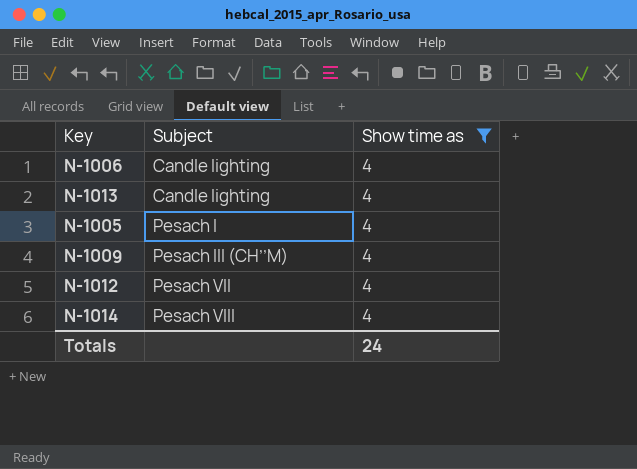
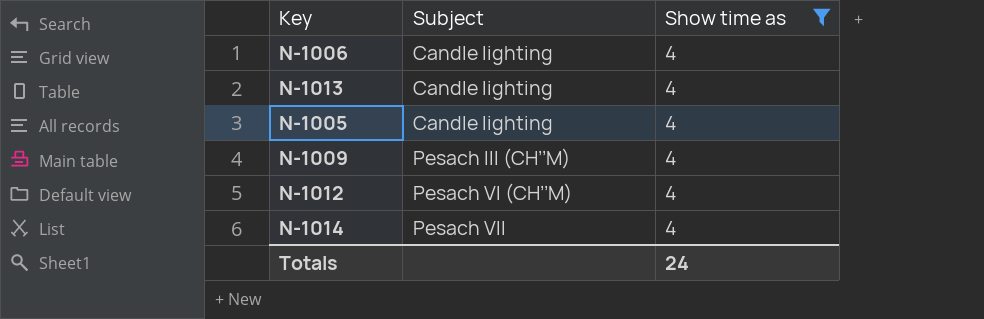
N-1005 | Subject: Pesach I -> Candle lighting
N-1012 | Subject: Pesach VII -> Pesach VI (CH’’M)
N-1014 | Subject: Pesach VIII -> Pesach VII

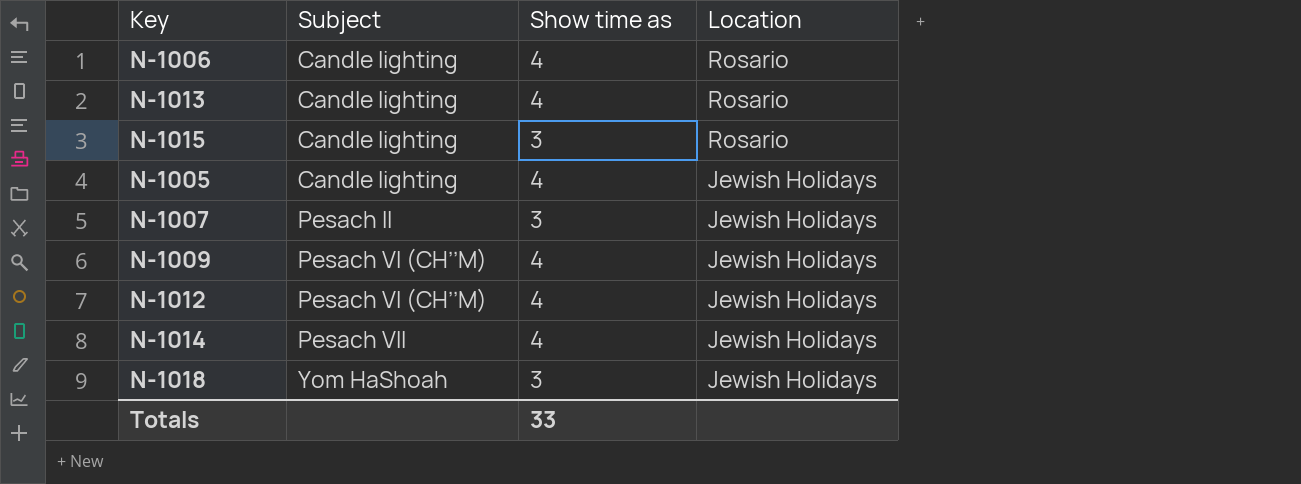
filter: Show time as = 4 -> none
column Location | position: none -> 4
N-1009 | Subject: Pesach III (CH’’M) -> Pesach VI (CH’’M)
Totals | Show time as: 24 -> 33

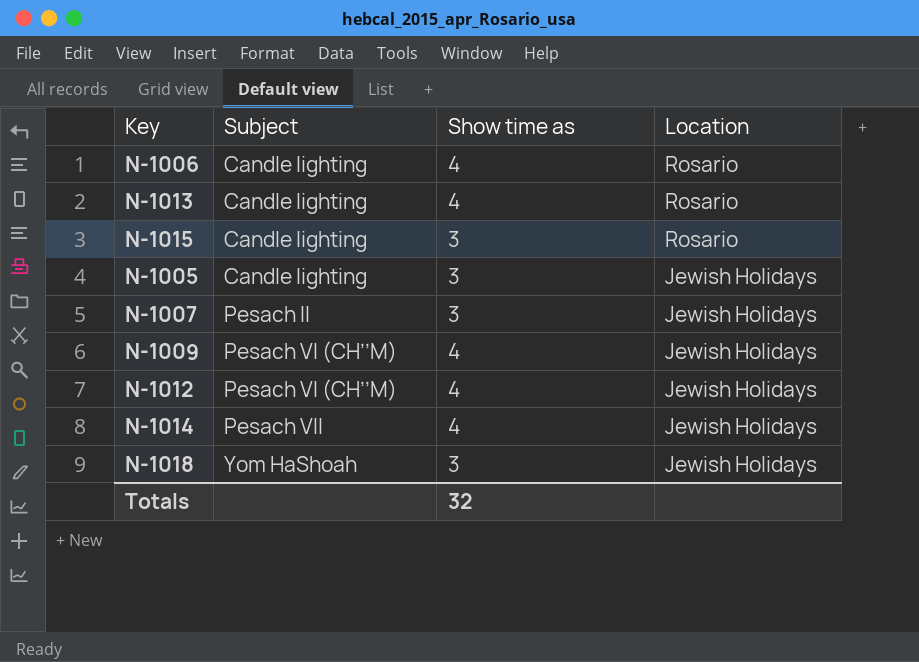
N-1005 | Show time as: 4 -> 3
Totals | Show time as: 33 -> 32

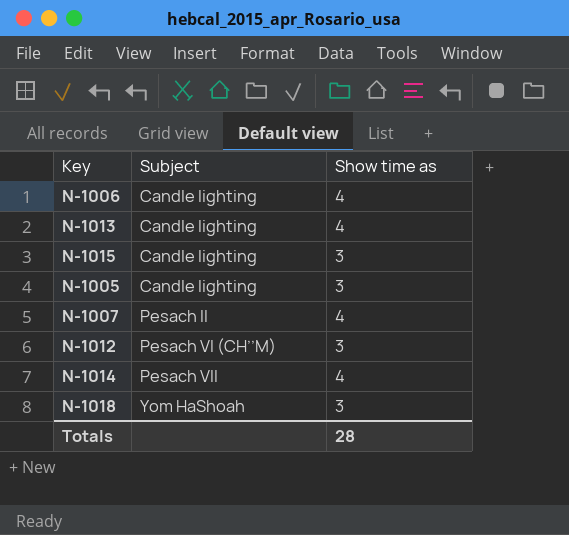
column Location | position: 4 -> none
row N-1009: Pesach VI (CH’’M) | 4 | Jewish Holidays -> none
N-1007 | Show time as: 3 -> 4
N-1012 | Show time as: 4 -> 3
Totals | Show time as: 32 -> 28

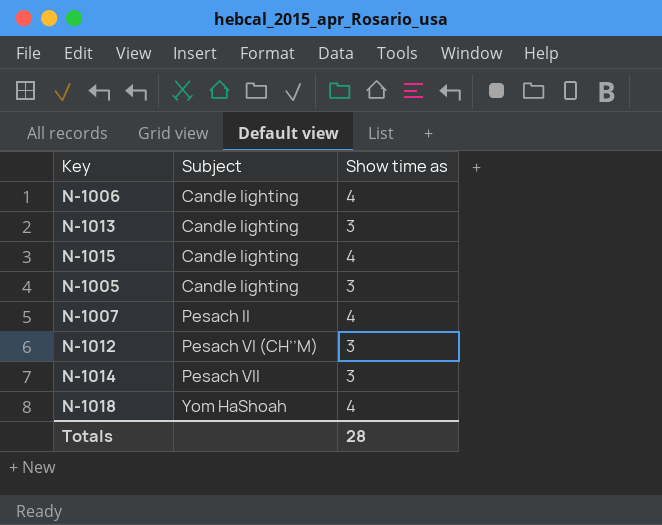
N-1013 | Show time as: 4 -> 3
N-1015 | Show time as: 3 -> 4
N-1014 | Show time as: 4 -> 3
N-1018 | Show time as: 3 -> 4

